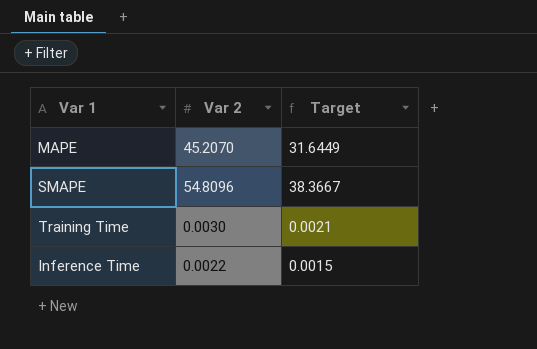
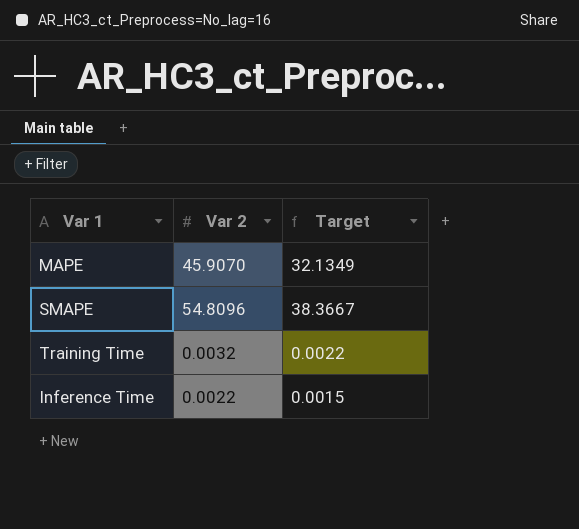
MAPE | Var 2: 45.2070 -> 45.9070
MAPE | Target: 31.6449 -> 32.1349
Training Time | Var 2: 0.0030 -> 0.0032
Training Time | Target: 0.0021 -> 0.0022

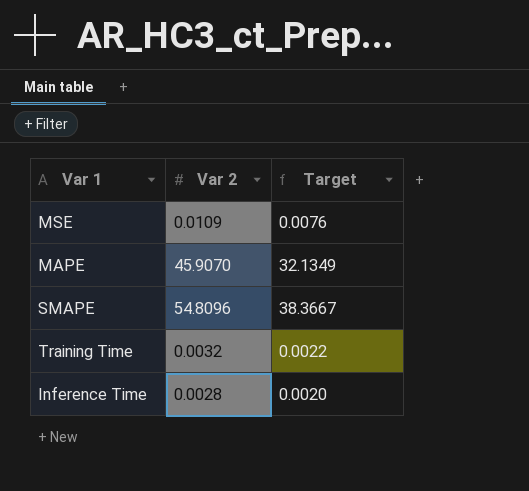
row MSE: none -> 0.0109 | 0.0076
Inference Time | Var 2: 0.0022 -> 0.0028
Inference Time | Target: 0.0015 -> 0.0020

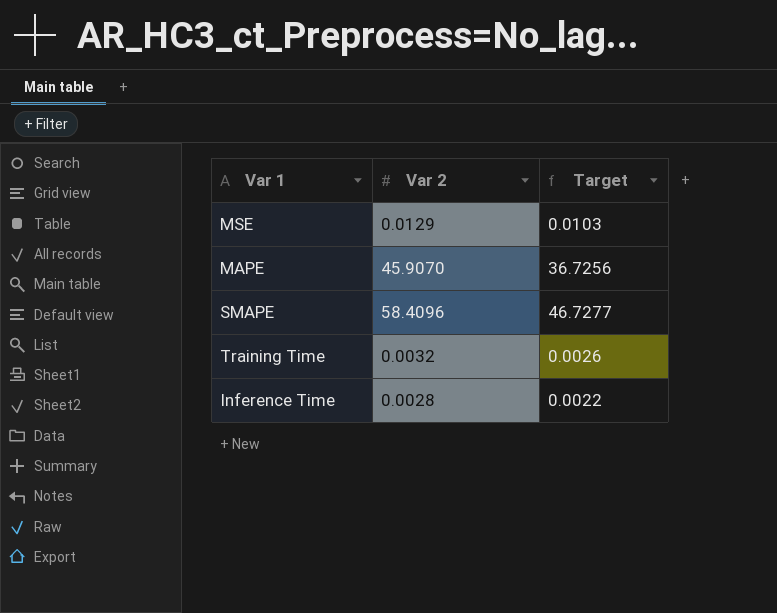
column Target | formula: [Var 2] * 0.7 -> [Var 2] * 0.8
MSE | Var 2: 0.0109 -> 0.0129
SMAPE | Var 2: 54.8096 -> 58.4096

